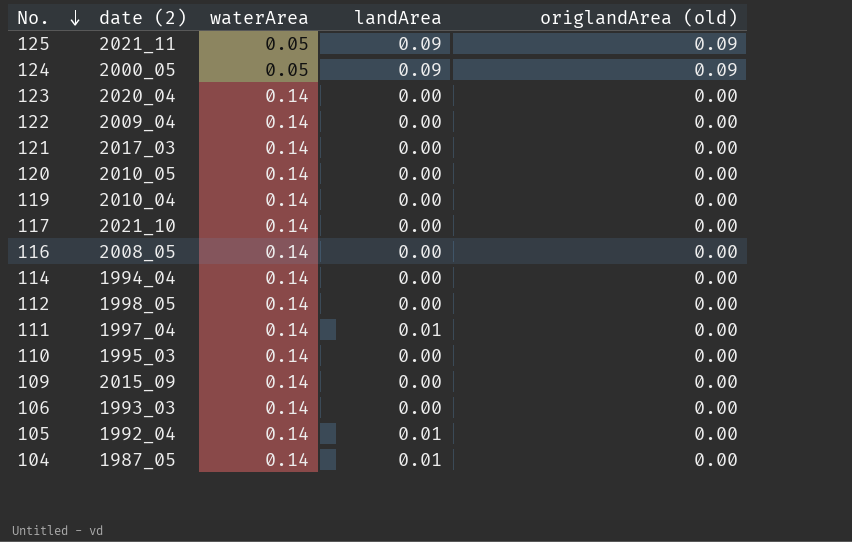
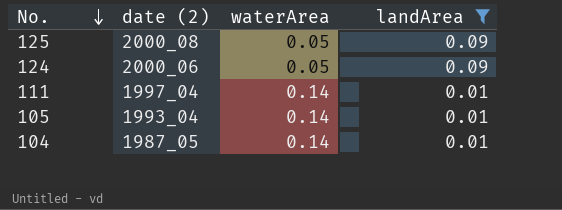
filter: none -> landArea != 0.00
column origlandArea (old) | position: 5 -> none
125 | date (2): 2021_11 -> 2000_08
124 | date (2): 2000_05 -> 2000_06
105 | date (2): 1992_04 -> 1993_04

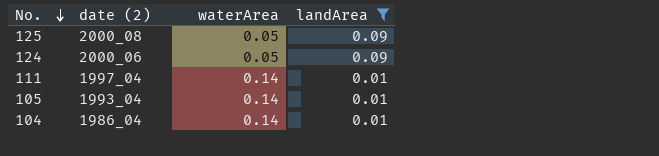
104 | date (2): 1987_05 -> 1986_04

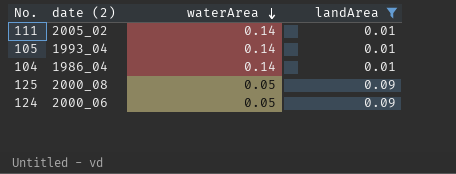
row order: No. descending -> waterArea descending
111 | date (2): 1997_04 -> 2005_02

